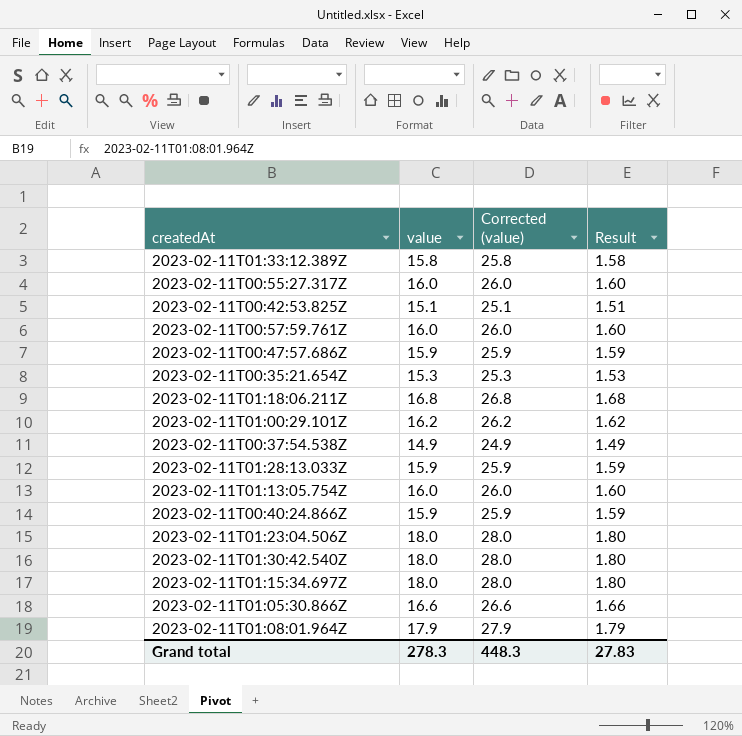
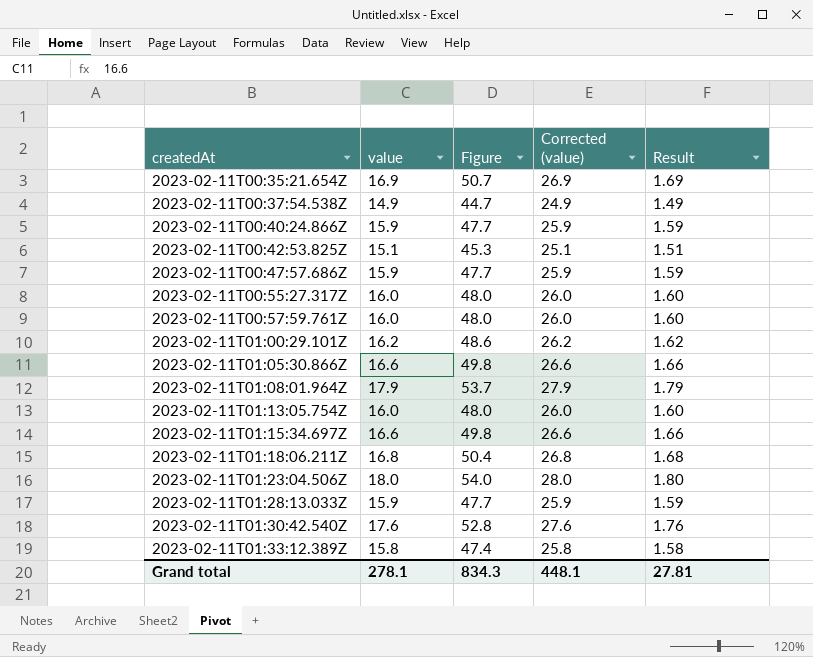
row order: none -> createdAt ascending
column Figure | formula: none -> [value] * 3
2023-02-11T00:35:21.654Z | value: 15.3 -> 16.9
2023-02-11T00:35:21.654Z | Corrected (value): 25.3 -> 26.9
2023-02-11T00:35:21.654Z | Result: 1.53 -> 1.69
2023-02-11T01:15:34.697Z | value: 18.0 -> 16.6
2023-02-11T01:15:34.697Z | Corrected (value): 28.0 -> 26.6
2023-02-11T01:15:34.697Z | Result: 1.80 -> 1.66
2023-02-11T01:30:42.540Z | value: 18.0 -> 17.6
2023-02-11T01:30:42.540Z | Corrected (value): 28.0 -> 27.6
2023-02-11T01:30:42.540Z | Result: 1.80 -> 1.76
Grand total | value: 278.3 -> 278.1
Grand total | Corrected (value): 448.3 -> 448.1
Grand total | Result: 27.83 -> 27.81

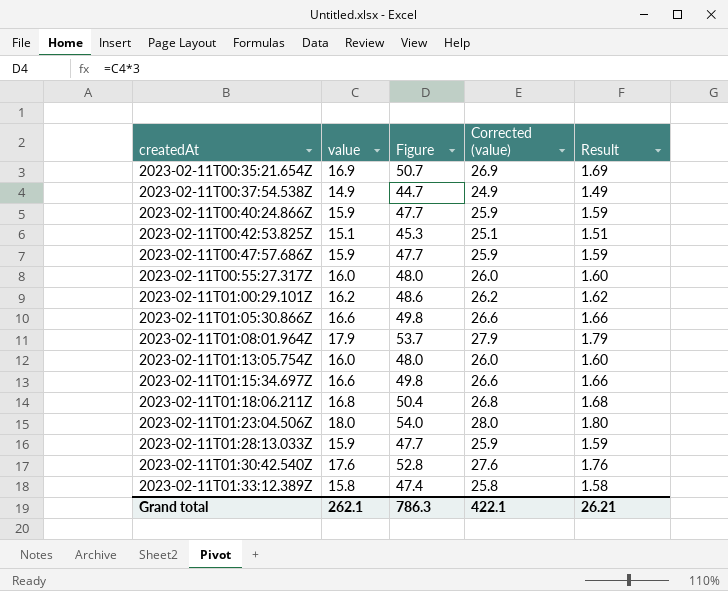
row 2023-02-11T00:57:59.761Z: 16.0 | 48.0 | 26.0 | 1.60 -> none
Grand total | value: 278.1 -> 262.1
Grand total | Figure: 834.3 -> 786.3
Grand total | Corrected (value): 448.1 -> 422.1
Grand total | Result: 27.81 -> 26.21

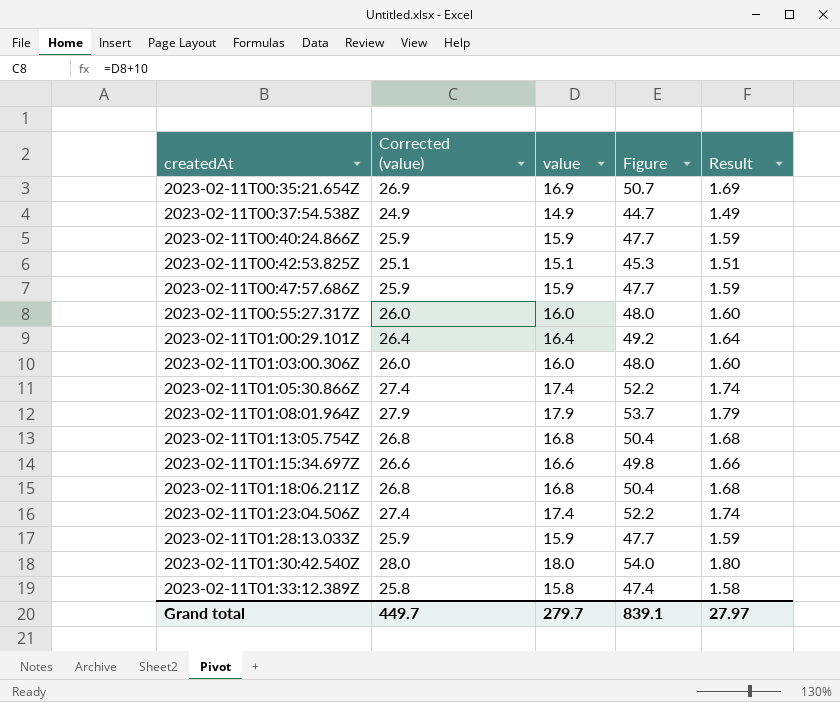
column Corrected (value) | position: 4 -> 2
2023-02-11T01:00:29.101Z | Corrected (value): 26.2 -> 26.4
2023-02-11T01:00:29.101Z | value: 16.2 -> 16.4
2023-02-11T01:00:29.101Z | Figure: 48.6 -> 49.2
2023-02-11T01:00:29.101Z | Result: 1.62 -> 1.64
row 2023-02-11T01:03:00.306Z: none -> 26.0 | 16.0 | 48.0 | 1.60
2023-02-11T01:05:30.866Z | Corrected (value): 26.6 -> 27.4
2023-02-11T01:05:30.866Z | value: 16.6 -> 17.4
2023-02-11T01:05:30.866Z | Figure: 49.8 -> 52.2
2023-02-11T01:05:30.866Z | Result: 1.66 -> 1.74
2023-02-11T01:13:05.754Z | Corrected (value): 26.0 -> 26.8
2023-02-11T01:13:05.754Z | value: 16.0 -> 16.8
2023-02-11T01:13:05.754Z | Figure: 48.0 -> 50.4
2023-02-11T01:13:05.754Z | Result: 1.60 -> 1.68
2023-02-11T01:23:04.506Z | Corrected (value): 28.0 -> 27.4
2023-02-11T01:23:04.506Z | value: 18.0 -> 17.4
2023-02-11T01:23:04.506Z | Figure: 54.0 -> 52.2
2023-02-11T01:23:04.506Z | Result: 1.80 -> 1.74
2023-02-11T01:30:42.540Z | Corrected (value): 27.6 -> 28.0
2023-02-11T01:30:42.540Z | value: 17.6 -> 18.0
2023-02-11T01:30:42.540Z | Figure: 52.8 -> 54.0
2023-02-11T01:30:42.540Z | Result: 1.76 -> 1.80
Grand total | Corrected (value): 422.1 -> 449.7
Grand total | value: 262.1 -> 279.7
Grand total | Figure: 786.3 -> 839.1
Grand total | Result: 26.21 -> 27.97

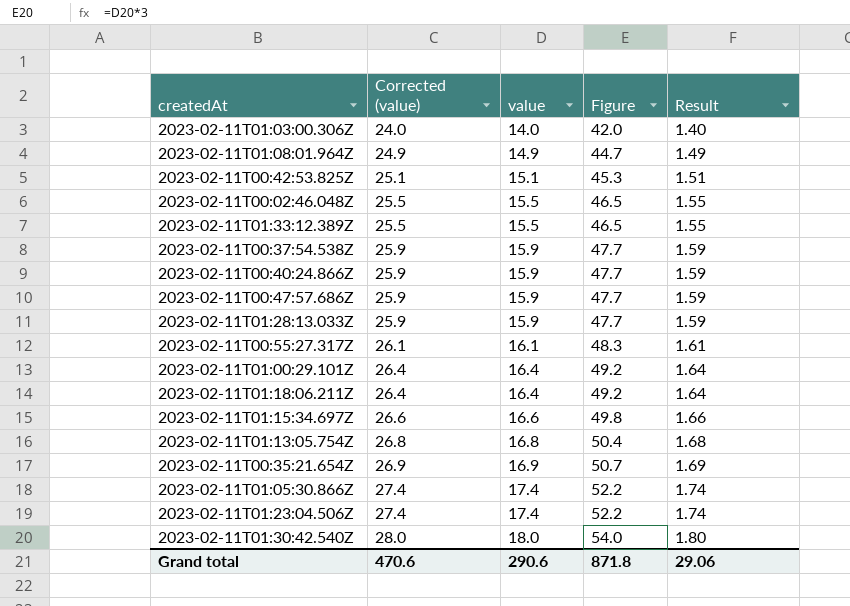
row order: createdAt ascending -> Corrected (value) ascending
2023-02-11T01:03:00.306Z | Corrected (value): 26.0 -> 24.0
2023-02-11T01:03:00.306Z | value: 16.0 -> 14.0
2023-02-11T01:03:00.306Z | Figure: 48.0 -> 42.0
2023-02-11T01:03:00.306Z | Result: 1.60 -> 1.40
2023-02-11T01:08:01.964Z | Corrected (value): 27.9 -> 24.9
2023-02-11T01:08:01.964Z | value: 17.9 -> 14.9
2023-02-11T01:08:01.964Z | Figure: 53.7 -> 44.7
2023-02-11T01:08:01.964Z | Result: 1.79 -> 1.49
row 2023-02-11T00:02:46.048Z: none -> 25.5 | 15.5 | 46.5 | 1.55
2023-02-11T01:33:12.389Z | Corrected (value): 25.8 -> 25.5
2023-02-11T01:33:12.389Z | value: 15.8 -> 15.5
2023-02-11T01:33:12.389Z | Figure: 47.4 -> 46.5
2023-02-11T01:33:12.389Z | Result: 1.58 -> 1.55
2023-02-11T00:37:54.538Z | Corrected (value): 24.9 -> 25.9
2023-02-11T00:37:54.538Z | value: 14.9 -> 15.9
2023-02-11T00:37:54.538Z | Figure: 44.7 -> 47.7
2023-02-11T00:37:54.538Z | Result: 1.49 -> 1.59
2023-02-11T00:55:27.317Z | Corrected (value): 26.0 -> 26.1
2023-02-11T00:55:27.317Z | value: 16.0 -> 16.1
2023-02-11T00:55:27.317Z | Figure: 48.0 -> 48.3
2023-02-11T00:55:27.317Z | Result: 1.60 -> 1.61
2023-02-11T01:18:06.211Z | Corrected (value): 26.8 -> 26.4
2023-02-11T01:18:06.211Z | value: 16.8 -> 16.4
2023-02-11T01:18:06.211Z | Figure: 50.4 -> 49.2
2023-02-11T01:18:06.211Z | Result: 1.68 -> 1.64
Grand total | Corrected (value): 449.7 -> 470.6
Grand total | value: 279.7 -> 290.6
Grand total | Figure: 839.1 -> 871.8
Grand total | Result: 27.97 -> 29.06

